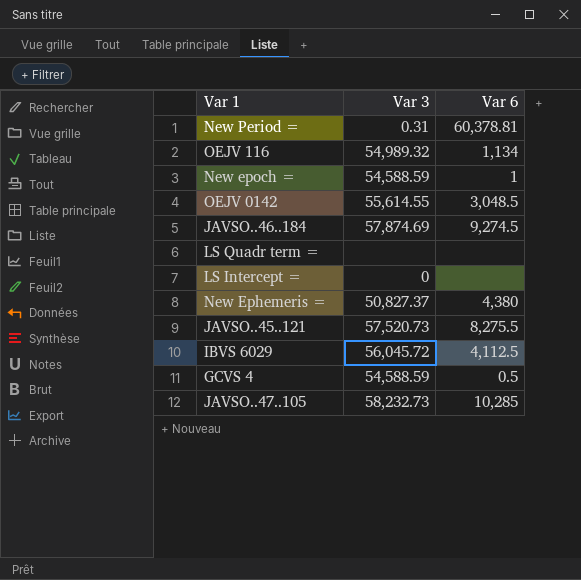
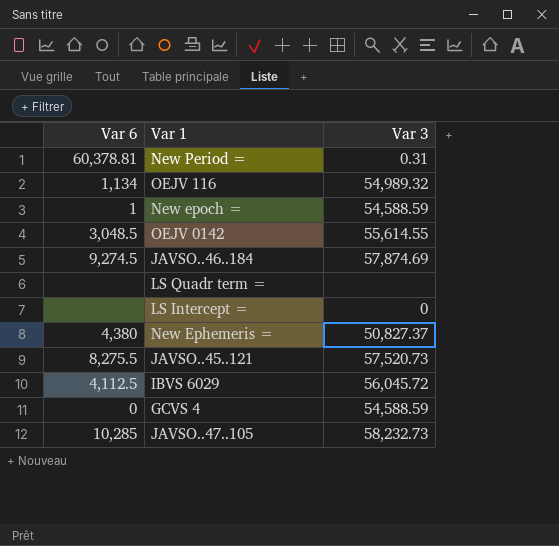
column Var 6 | position: 3 -> 1
GCVS 4 | Var 6: 0.5 -> 0

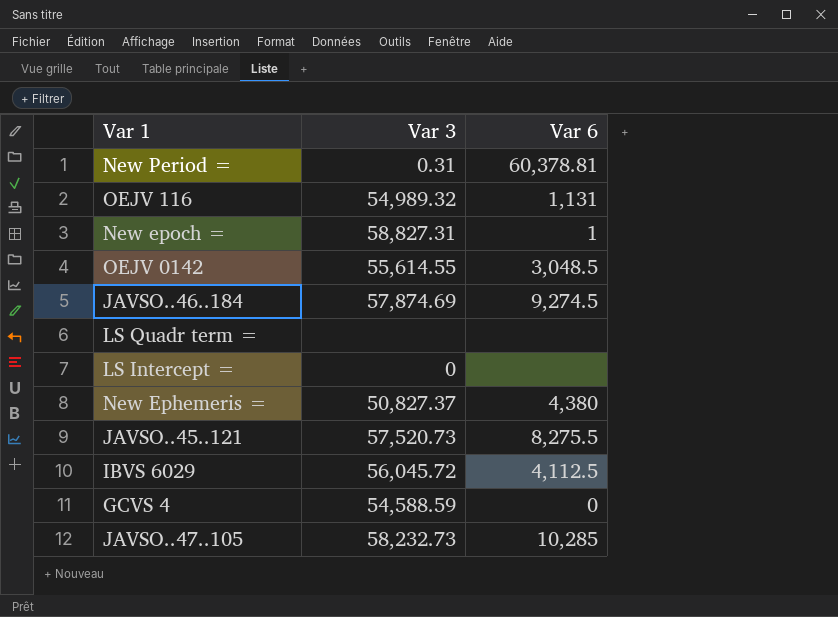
column Var 6 | position: 1 -> 3
OEJV 116 | Var 6: 1,134 -> 1,131
New epoch = | Var 3: 54,588.59 -> 58,827.31

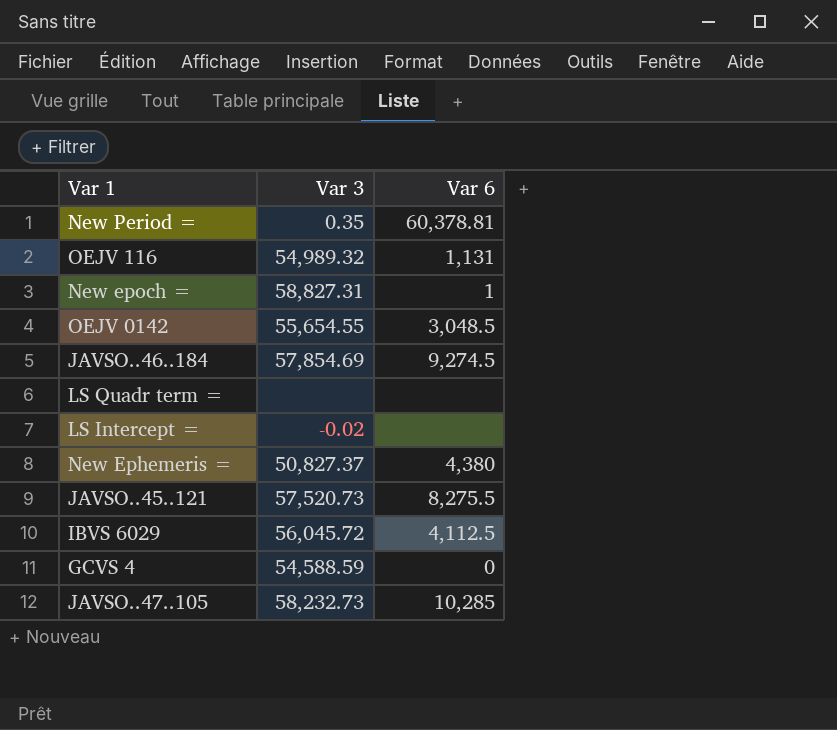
New Period = | Var 3: 0.31 -> 0.35
OEJV 0142 | Var 3: 55,614.55 -> 55,654.55
JAVSO..46..184 | Var 3: 57,874.69 -> 57,854.69
LS Intercept = | Var 3: 0 -> -0.02

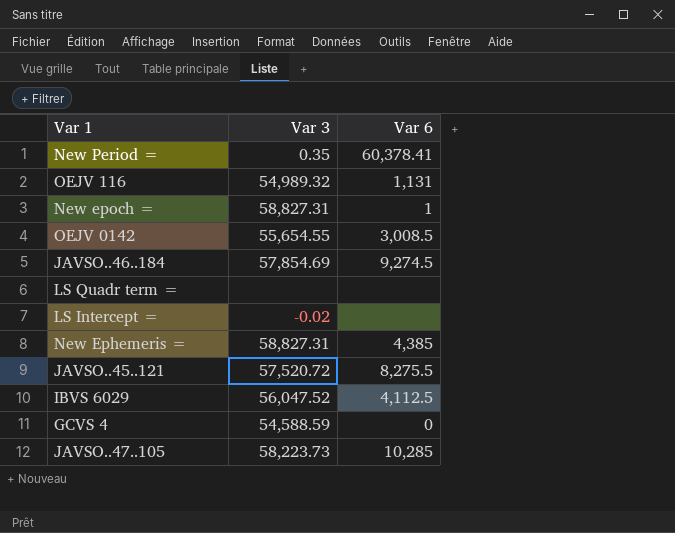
New Period = | Var 6: 60,378.81 -> 60,378.41
OEJV 0142 | Var 6: 3,048.5 -> 3,008.5
New Ephemeris = | Var 3: 50,827.37 -> 58,827.31
New Ephemeris = | Var 6: 4,380 -> 4,385
JAVSO..45..121 | Var 3: 57,520.73 -> 57,520.72
IBVS 6029 | Var 3: 56,045.72 -> 56,047.52
JAVSO..47..105 | Var 3: 58,232.73 -> 58,223.73

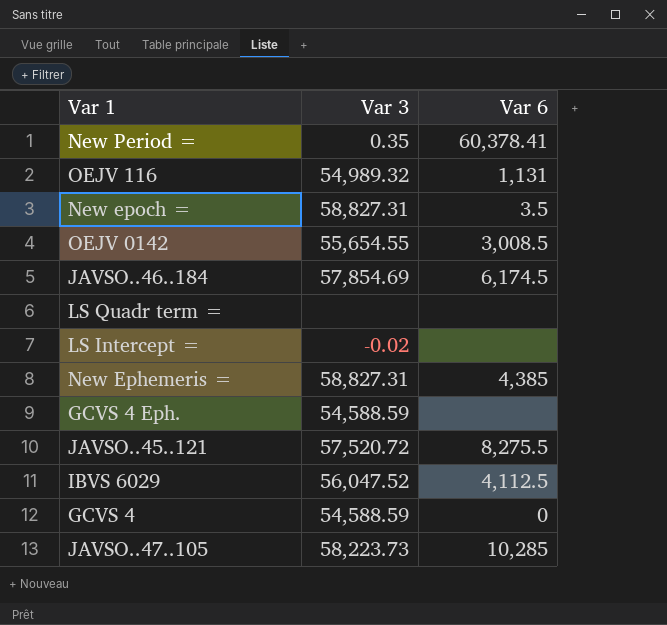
New epoch = | Var 6: 1 -> 3.5
JAVSO..46..184 | Var 6: 9,274.5 -> 6,174.5
row GCVS 4 Eph.: none -> 54,588.59 | none

